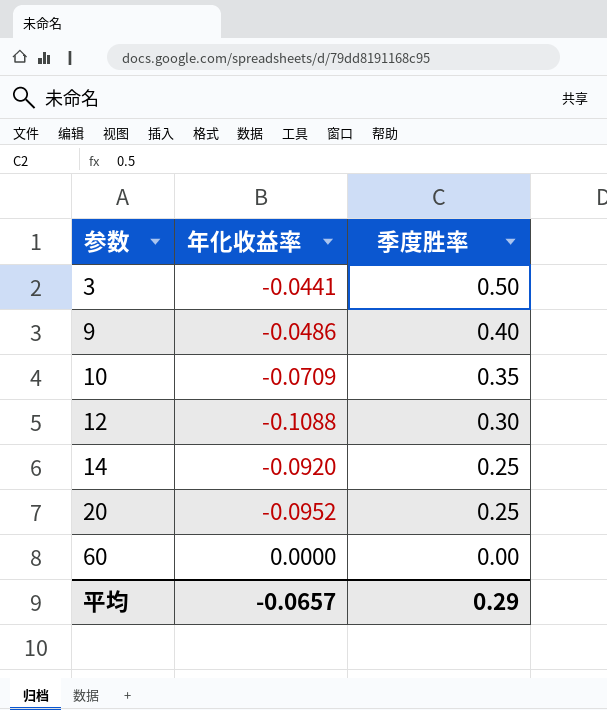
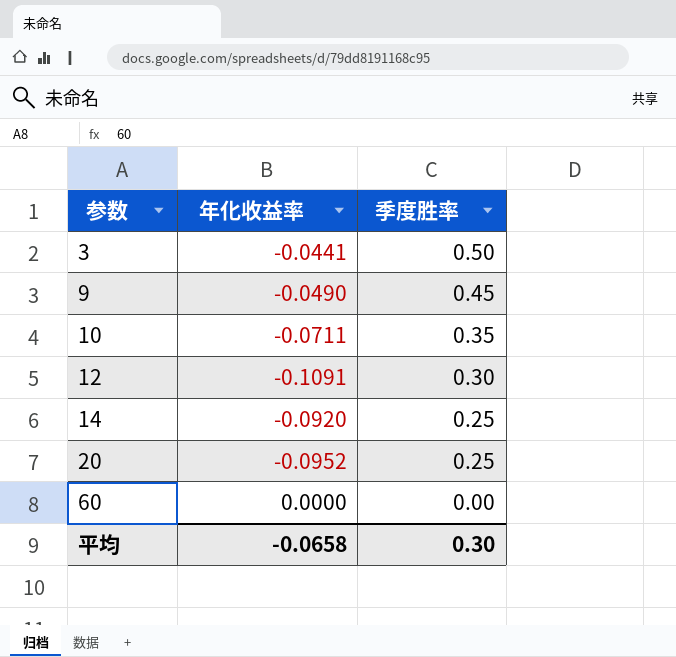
9 | 年化收益率: -0.0486 -> -0.0490
9 | 季度胜率: 0.40 -> 0.45
10 | 年化收益率: -0.0709 -> -0.0711
12 | 年化收益率: -0.1088 -> -0.1091
平均 | 年化收益率: -0.0657 -> -0.0658
平均 | 季度胜率: 0.29 -> 0.30

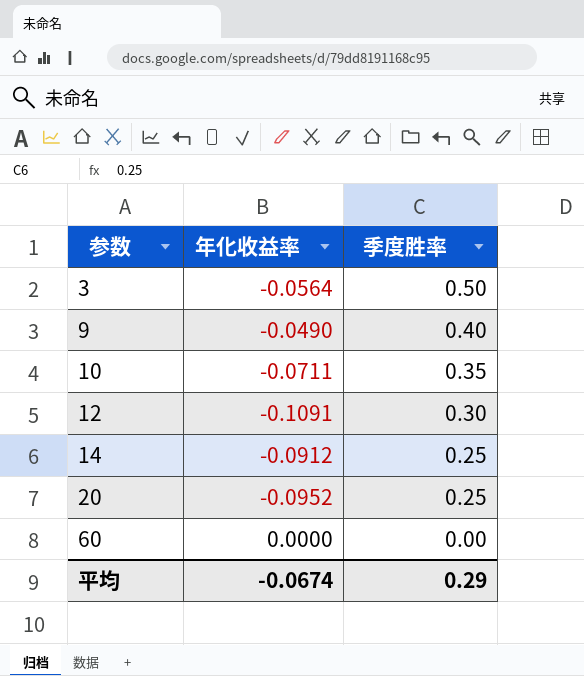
3 | 年化收益率: -0.0441 -> -0.0564
9 | 季度胜率: 0.45 -> 0.40
14 | 年化收益率: -0.0920 -> -0.0912
平均 | 年化收益率: -0.0658 -> -0.0674
平均 | 季度胜率: 0.30 -> 0.29

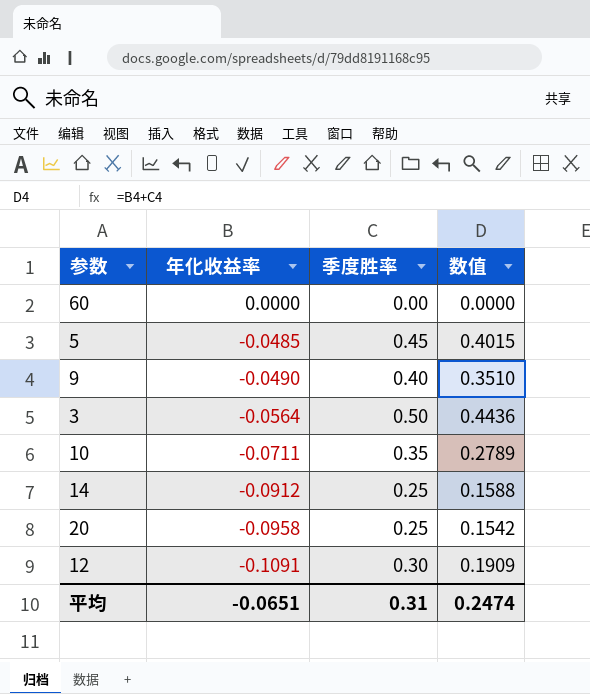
row order: 参数 ascending -> 年化收益率 descending
column 数值 | formula: none -> [年化收益率] + [季度胜率]
row 5: none -> -0.0485 | 0.45 | 0.4015
20 | 年化收益率: -0.0952 -> -0.0958
平均 | 年化收益率: -0.0674 -> -0.0651
平均 | 季度胜率: 0.29 -> 0.31

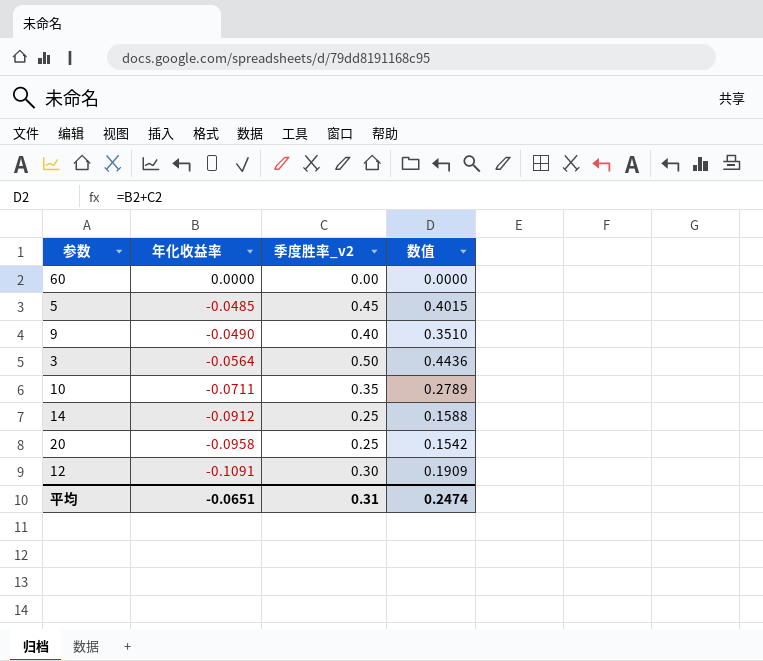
column name: 季度胜率 -> 季度胜率_v2

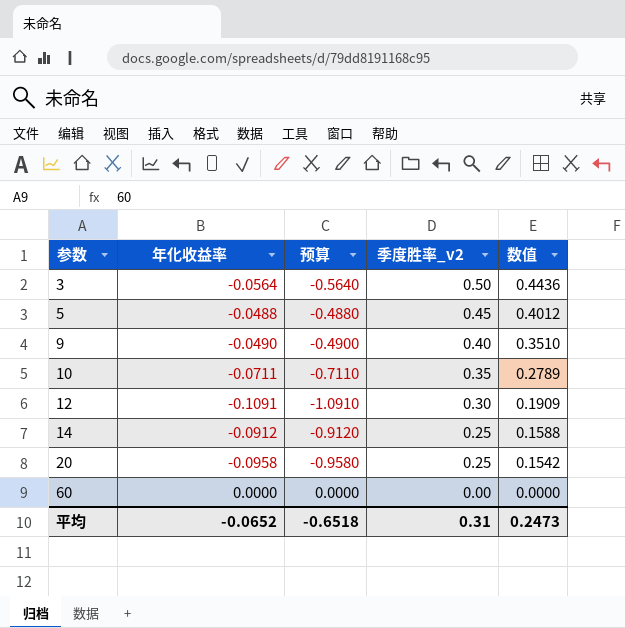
row order: 年化收益率 descending -> 参数 ascending
column 预算 | formula: none -> [年化收益率] * 10
5 | 年化收益率: -0.0485 -> -0.0488
5 | 数值: 0.4015 -> 0.4012
平均 | 年化收益率: -0.0651 -> -0.0652
平均 | 数值: 0.2474 -> 0.2473

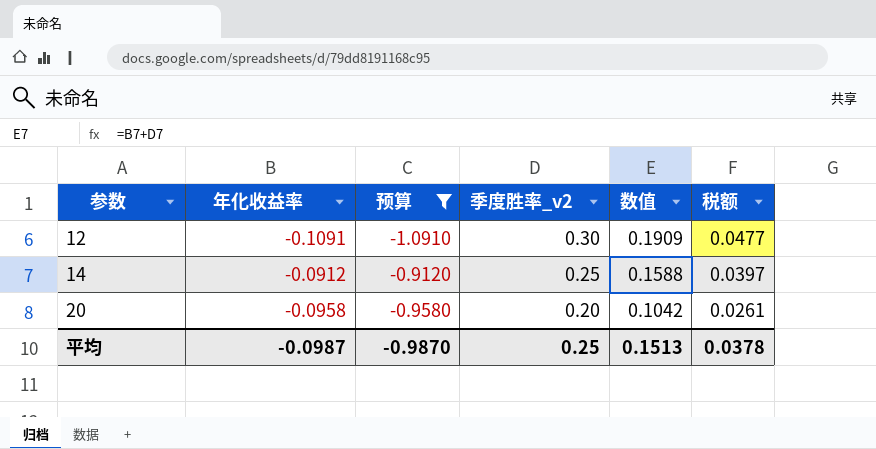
filter: none -> 预算 <= -0.9120
column 税额 | formula: none -> [数值] * 0.25
20 | 季度胜率_v2: 0.25 -> 0.20
20 | 数值: 0.1542 -> 0.1042
平均 | 年化收益率: -0.0652 -> -0.0987
平均 | 预算: -0.6518 -> -0.9870
平均 | 季度胜率_v2: 0.31 -> 0.25
平均 | 数值: 0.2473 -> 0.1513

